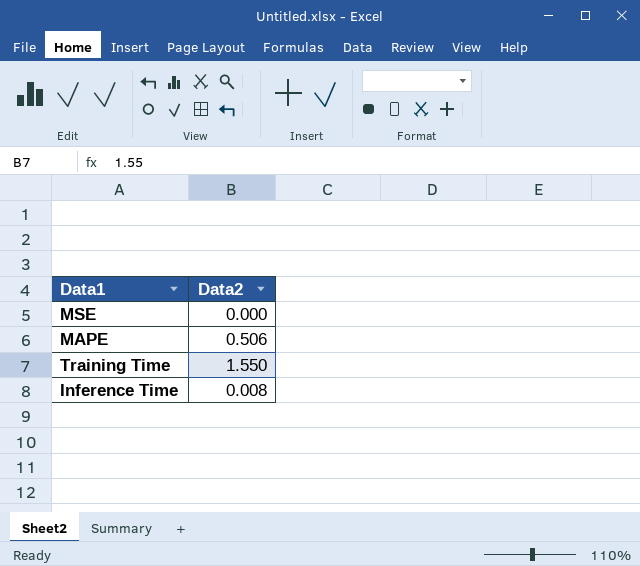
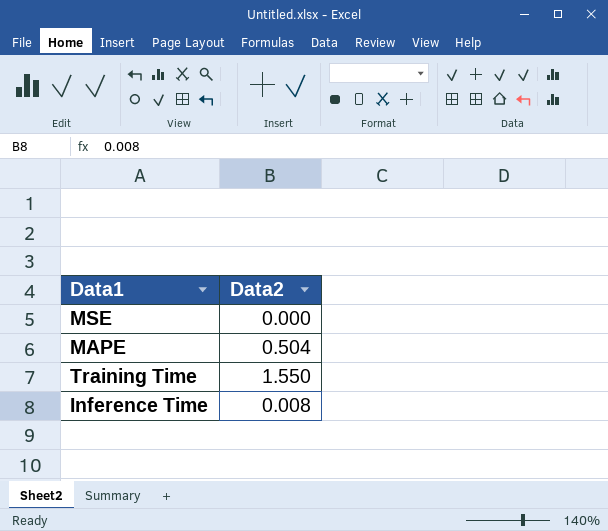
MAPE | Data2: 0.506 -> 0.504

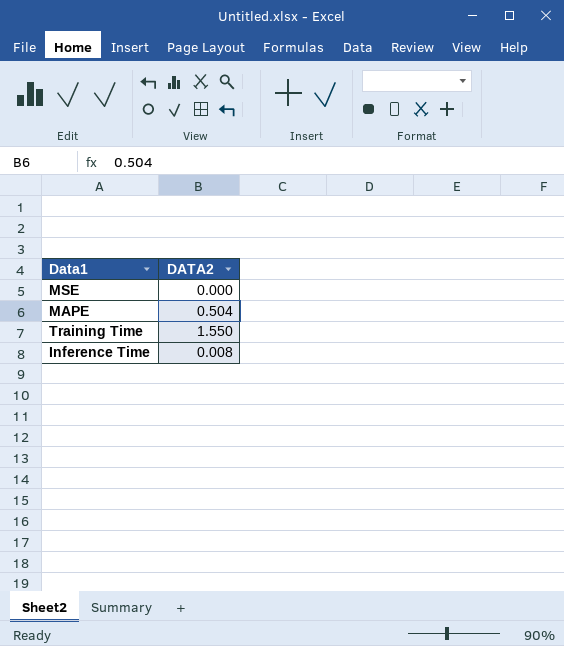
column name: Data2 -> DATA2

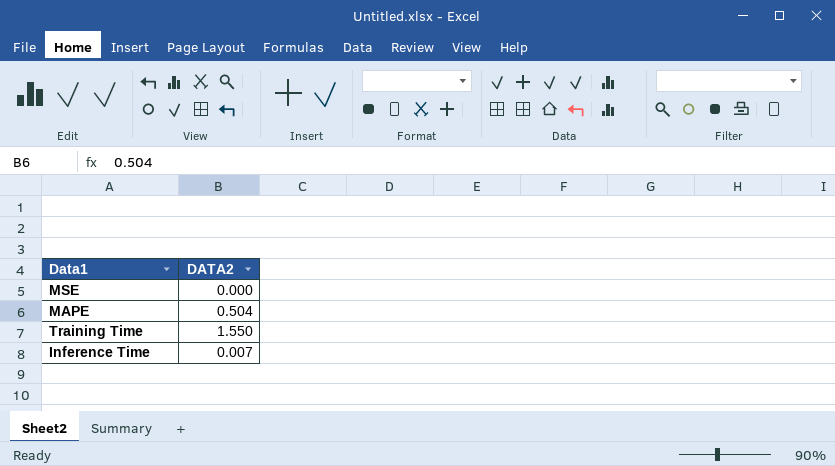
Inference Time | DATA2: 0.008 -> 0.007

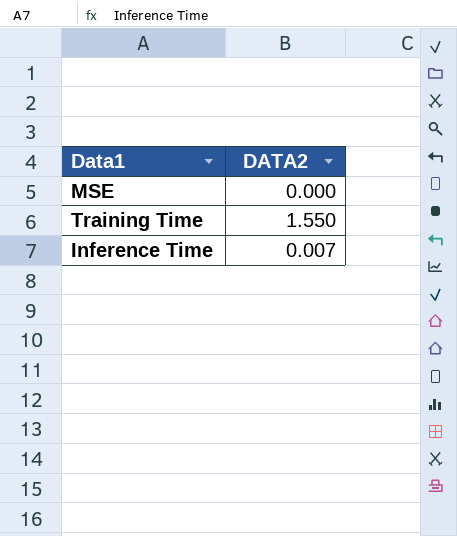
row MAPE: 0.504 -> none

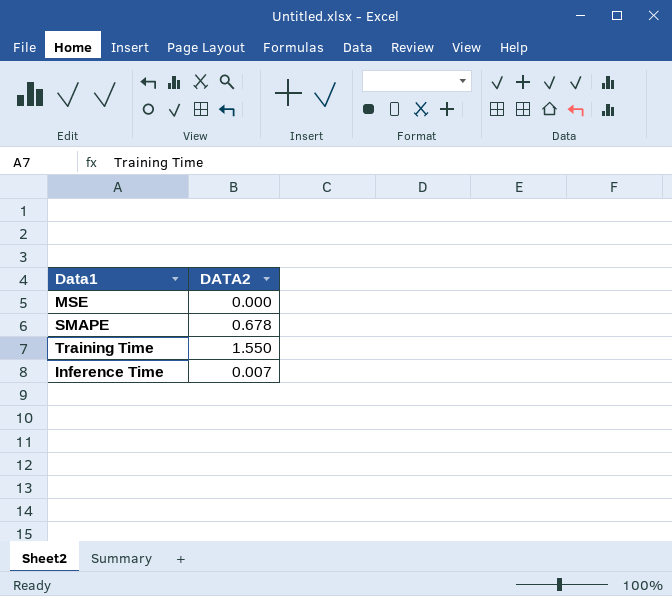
row SMAPE: none -> 0.678

